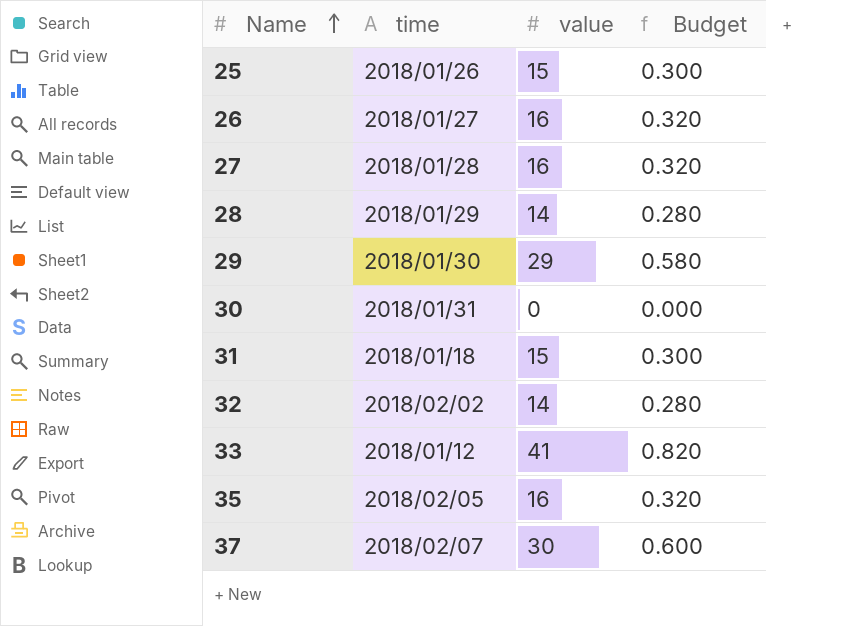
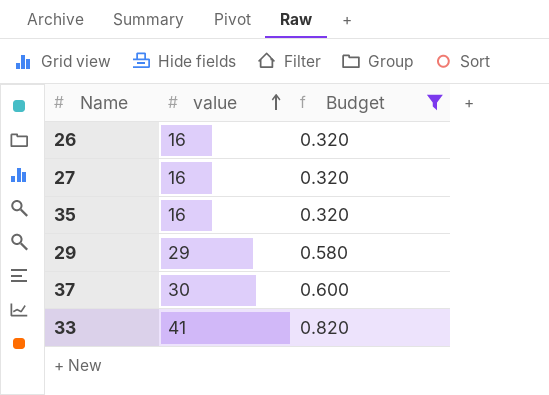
filter: none -> Budget >= 0.320
row order: Name ascending -> value ascending
column time | position: 2 -> none

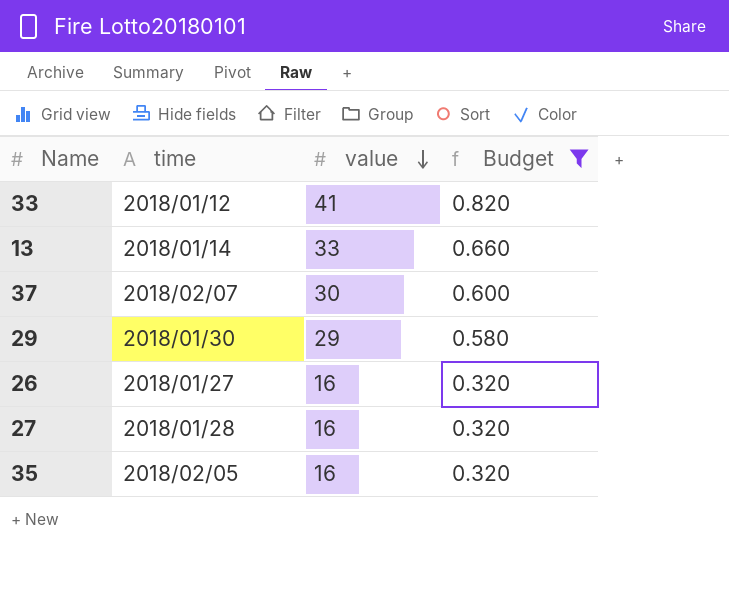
row order: value ascending -> value descending
column time | position: none -> 2
row 13: none -> 2018/01/14 | 33 | 0.660

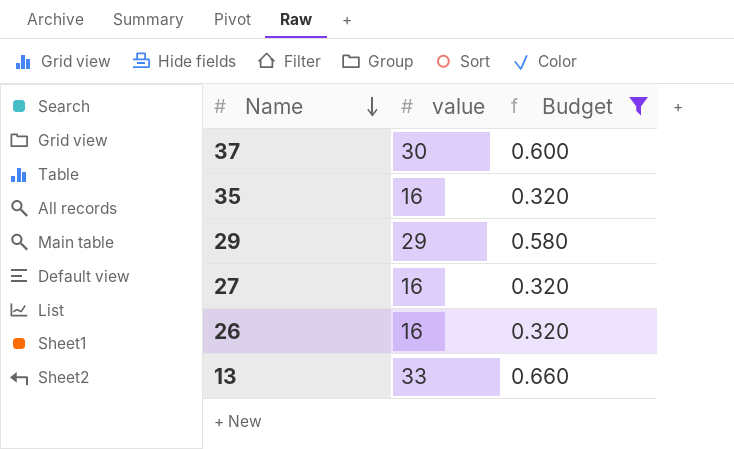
row order: value descending -> Name descending
column time | position: 2 -> none
row 33: 2018/01/12 | 41 | 0.820 -> none

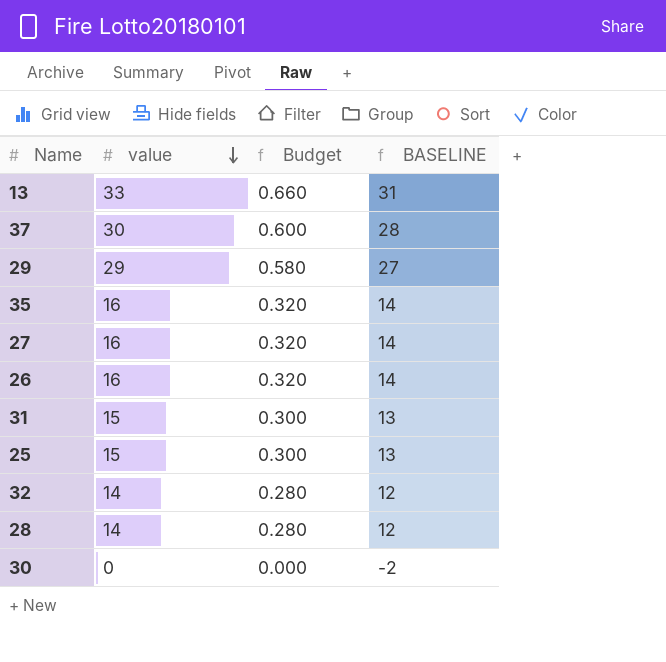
filter: Budget >= 0.320 -> none
row order: Name descending -> value descending
column BASELINE | formula: none -> [value] - 2

